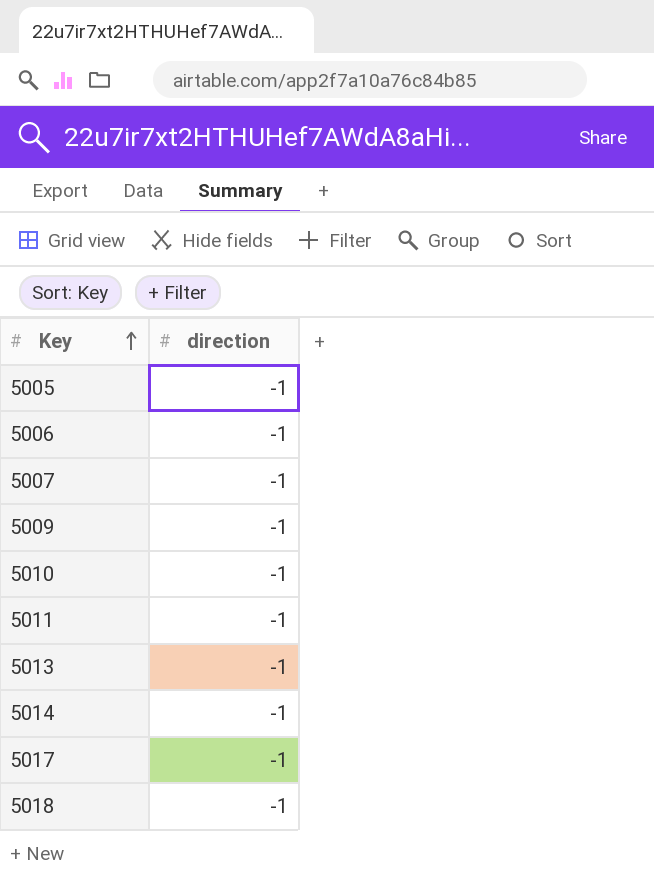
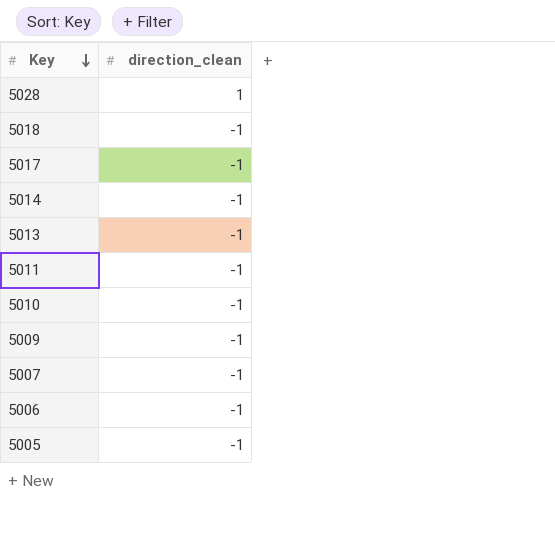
row order: Key ascending -> Key descending
column name: direction -> direction_clean
row 5028: none -> 1

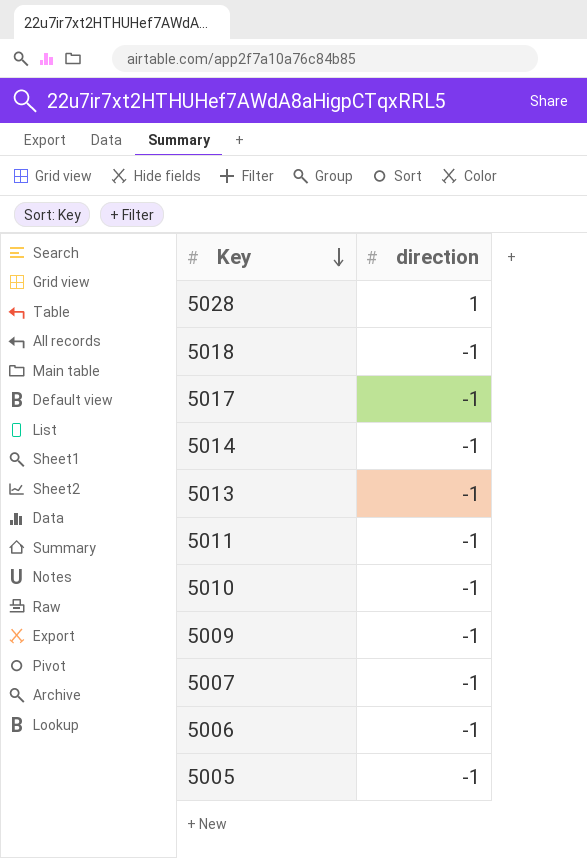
column name: direction_clean -> direction

